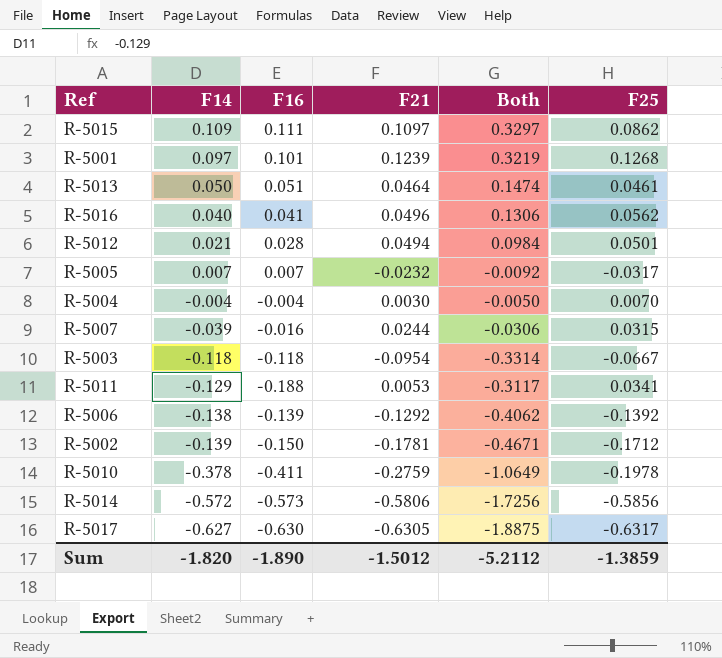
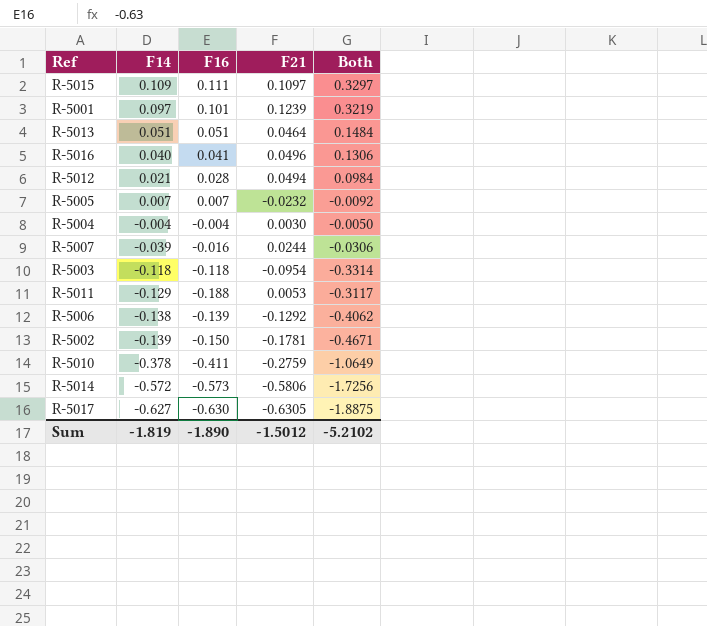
column F25 | position: 6 -> none
R-5013 | F14: 0.050 -> 0.051
R-5013 | Both: 0.1474 -> 0.1484
Sum | F14: -1.820 -> -1.819
Sum | Both: -5.2112 -> -5.2102

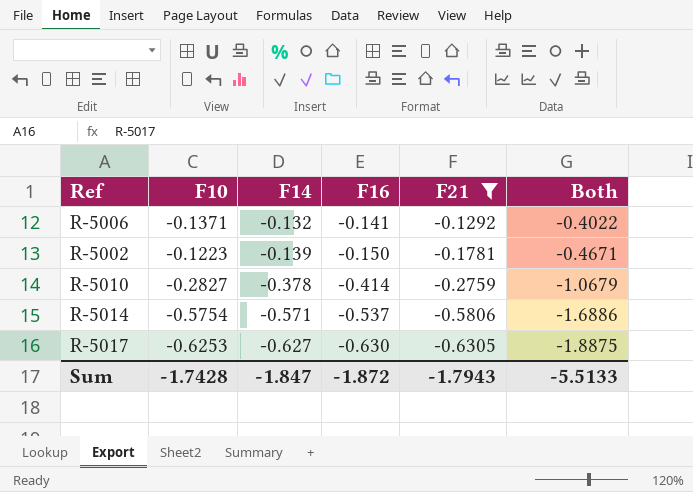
filter: none -> F21 <= -0.1292
column F10 | position: none -> 2
R-5006 | F14: -0.138 -> -0.132
R-5006 | F16: -0.139 -> -0.141
R-5006 | Both: -0.4062 -> -0.4022
R-5010 | F16: -0.411 -> -0.414
R-5010 | Both: -1.0649 -> -1.0679
R-5014 | F14: -0.572 -> -0.571
R-5014 | F16: -0.573 -> -0.537
R-5014 | Both: -1.7256 -> -1.6886
Sum | F14: -1.819 -> -1.847
Sum | F16: -1.890 -> -1.872
Sum | F21: -1.5012 -> -1.7943
Sum | Both: -5.2102 -> -5.5133

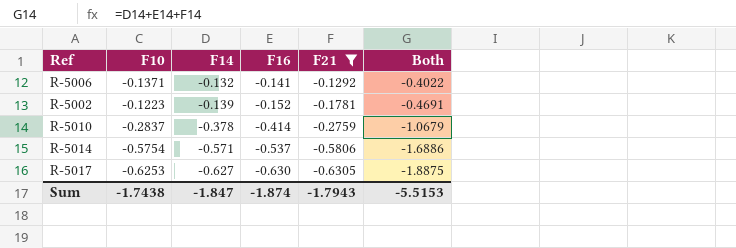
R-5002 | F16: -0.150 -> -0.152
R-5002 | Both: -0.4671 -> -0.4691
R-5010 | F10: -0.2827 -> -0.2837
Sum | F10: -1.7428 -> -1.7438
Sum | F16: -1.872 -> -1.874
Sum | Both: -5.5133 -> -5.5153

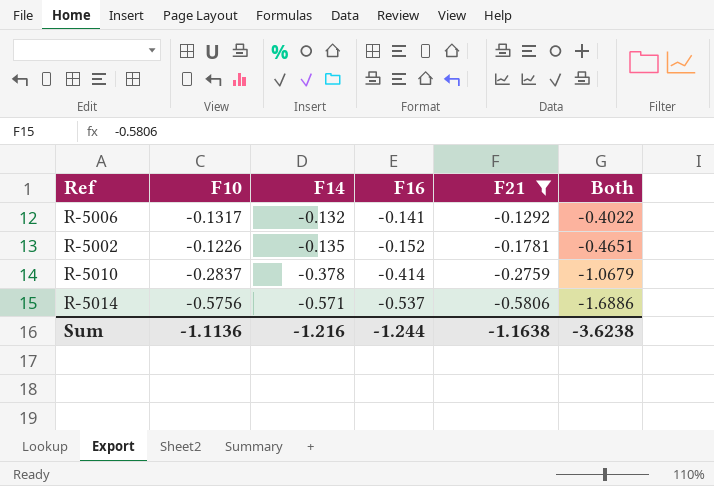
row R-5017: -0.6253 | -0.627 | -0.630 | -0.6305 | -1.8875 -> none
R-5006 | F10: -0.1371 -> -0.1317
R-5002 | F10: -0.1223 -> -0.1226
R-5002 | F14: -0.139 -> -0.135
R-5002 | Both: -0.4691 -> -0.4651
R-5014 | F10: -0.5754 -> -0.5756
Sum | F10: -1.7438 -> -1.1136
Sum | F14: -1.847 -> -1.216
Sum | F16: -1.874 -> -1.244
Sum | F21: -1.7943 -> -1.1638
Sum | Both: -5.5153 -> -3.6238

